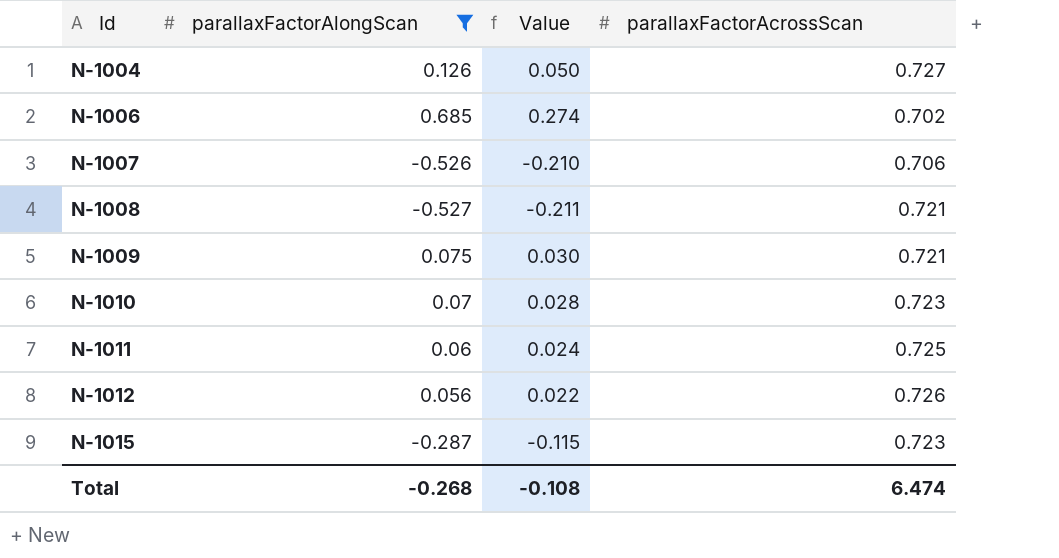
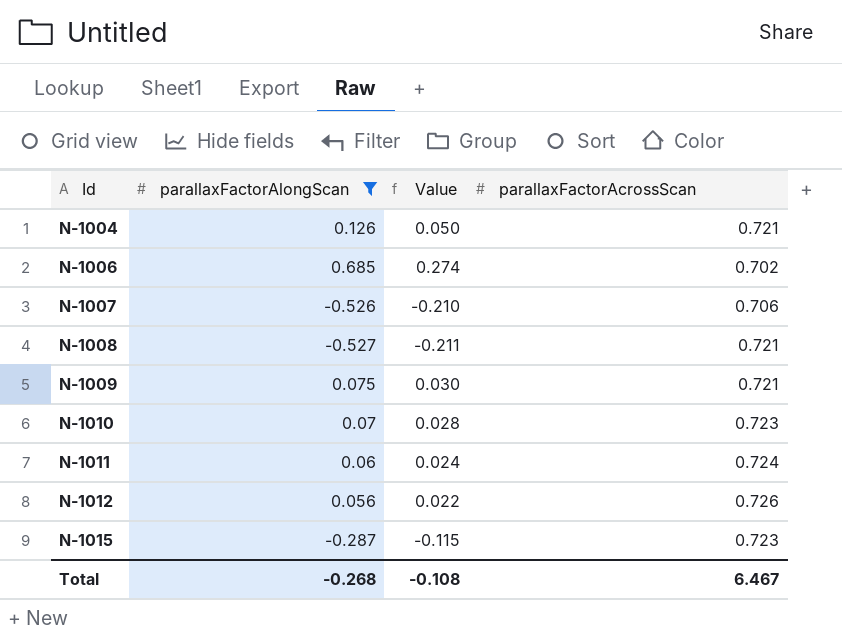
N-1004 | parallaxFactorAcrossScan: 0.727 -> 0.721
N-1011 | parallaxFactorAcrossScan: 0.725 -> 0.724
Total | parallaxFactorAcrossScan: 6.474 -> 6.467

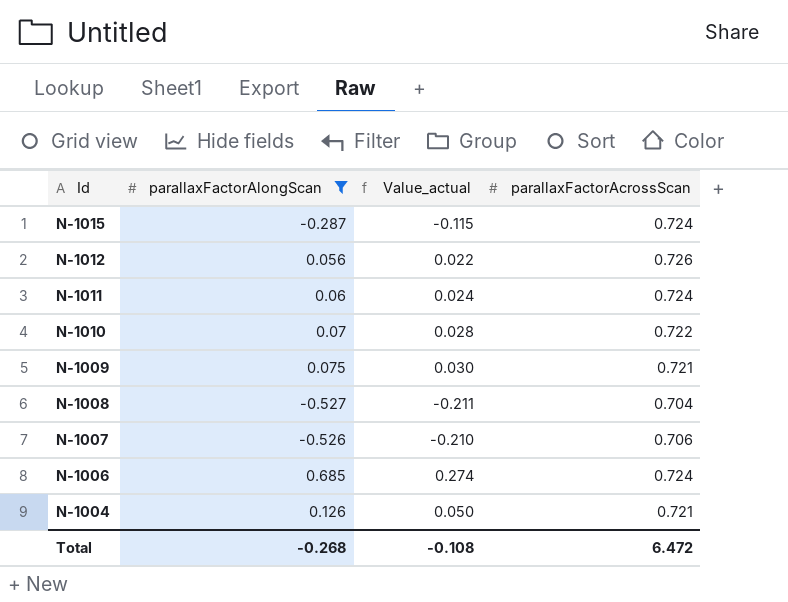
row order: Id ascending -> Id descending
column name: Value -> Value_actual
N-1015 | parallaxFactorAcrossScan: 0.723 -> 0.724
N-1010 | parallaxFactorAcrossScan: 0.723 -> 0.722
N-1008 | parallaxFactorAcrossScan: 0.721 -> 0.704
N-1006 | parallaxFactorAcrossScan: 0.702 -> 0.724
Total | parallaxFactorAcrossScan: 6.467 -> 6.472

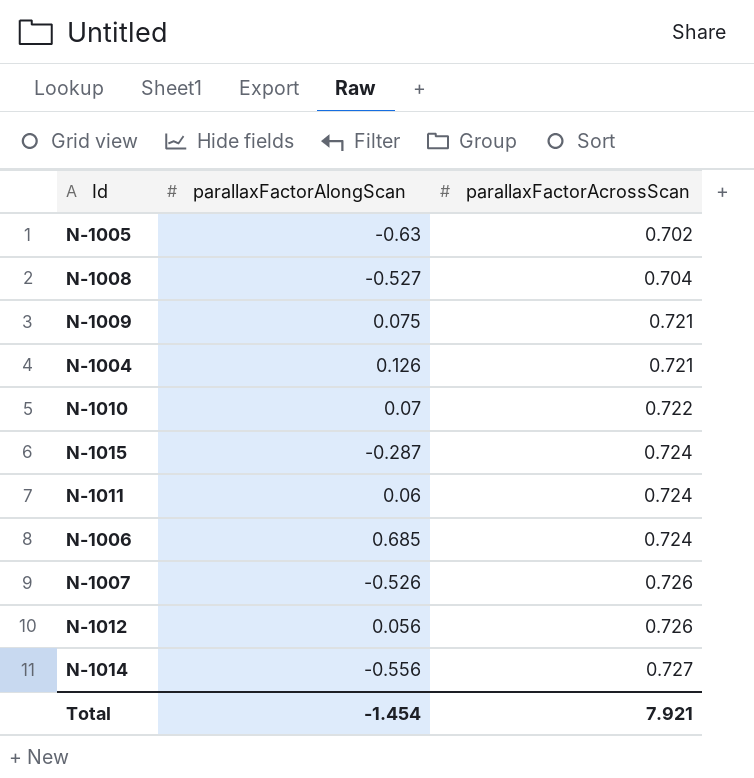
filter: parallaxFactorAlongScan >= -0.527 -> none
row order: Id descending -> parallaxFactorAcrossScan ascending
column Value_actual | formula: [parallaxFactorAlongScan] * 0.4 -> none
N-1007 | parallaxFactorAcrossScan: 0.706 -> 0.726
Total | parallaxFactorAlongScan: -0.268 -> -1.454
Total | parallaxFactorAcrossScan: 6.472 -> 7.921

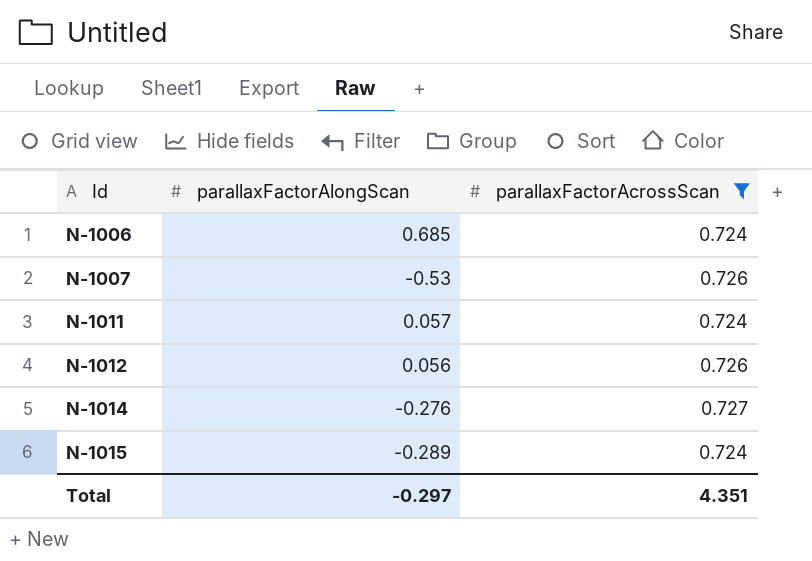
filter: none -> parallaxFactorAcrossScan >= 0.724
row order: parallaxFactorAcrossScan ascending -> Id ascending
N-1007 | parallaxFactorAlongScan: -0.526 -> -0.53
N-1011 | parallaxFactorAlongScan: 0.06 -> 0.057
N-1014 | parallaxFactorAlongScan: -0.556 -> -0.276
N-1015 | parallaxFactorAlongScan: -0.287 -> -0.289
Total | parallaxFactorAlongScan: -1.454 -> -0.297
Total | parallaxFactorAcrossScan: 7.921 -> 4.351

